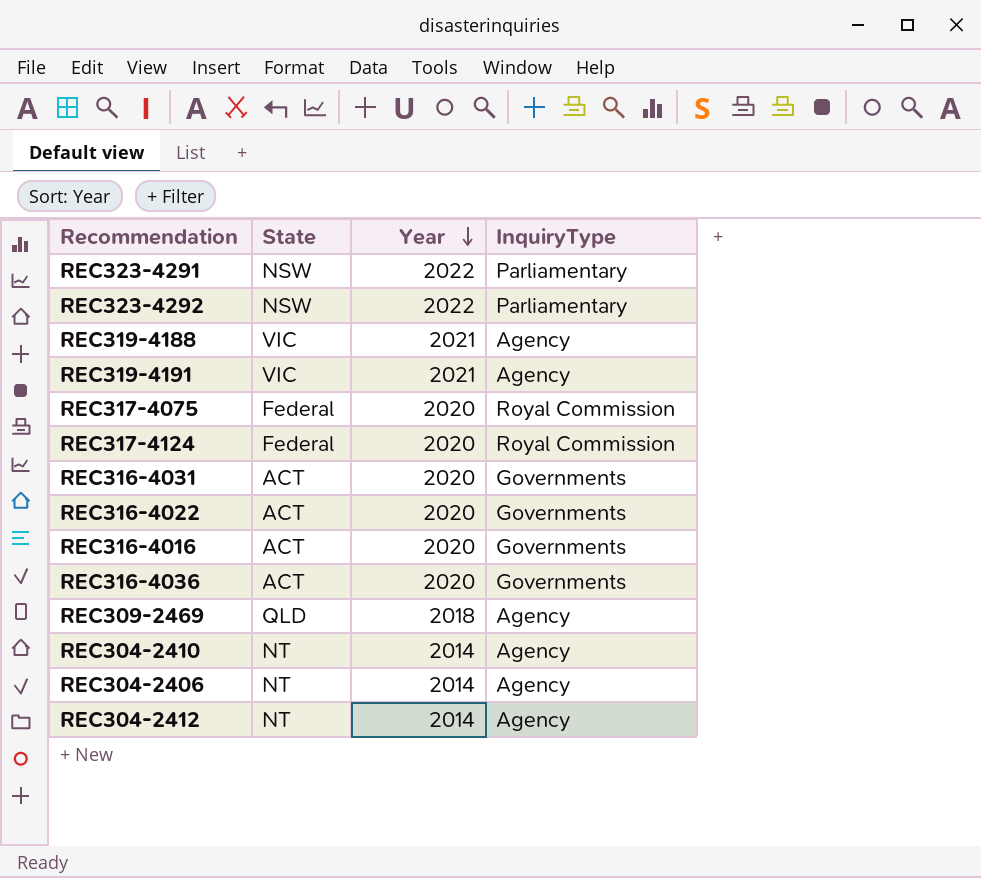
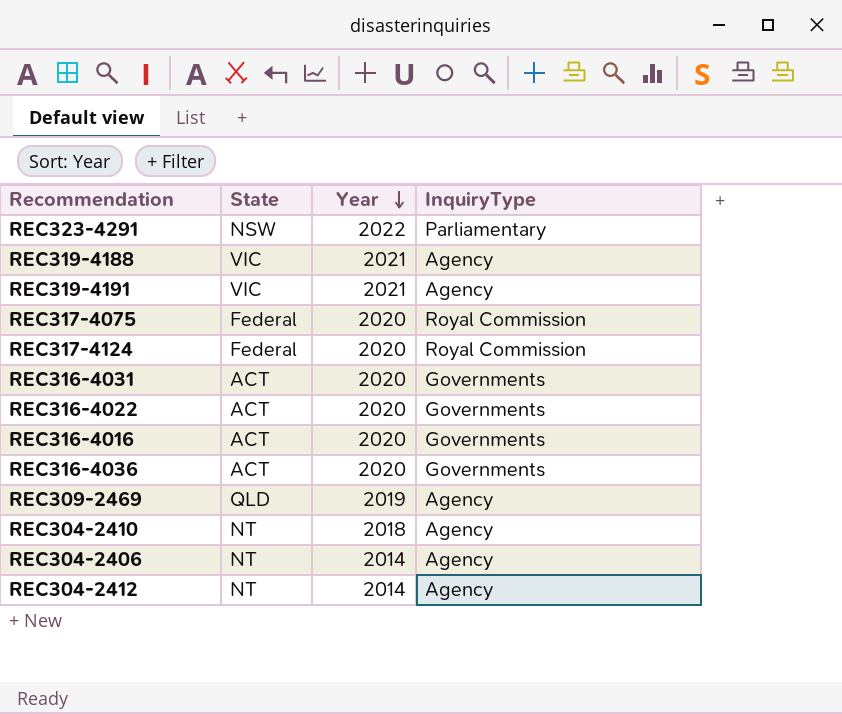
row REC323-4292: NSW | 2022 | Parliamentary -> none
REC309-2469 | Year: 2018 -> 2019
REC304-2410 | Year: 2014 -> 2018

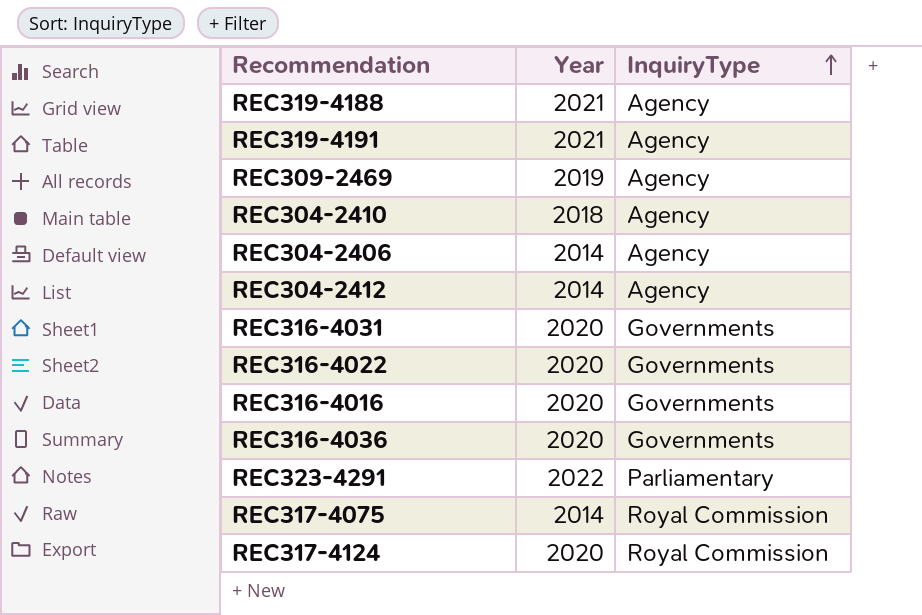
row order: Year descending -> InquiryType ascending
column State | position: 2 -> none
REC317-4075 | Year: 2020 -> 2014

